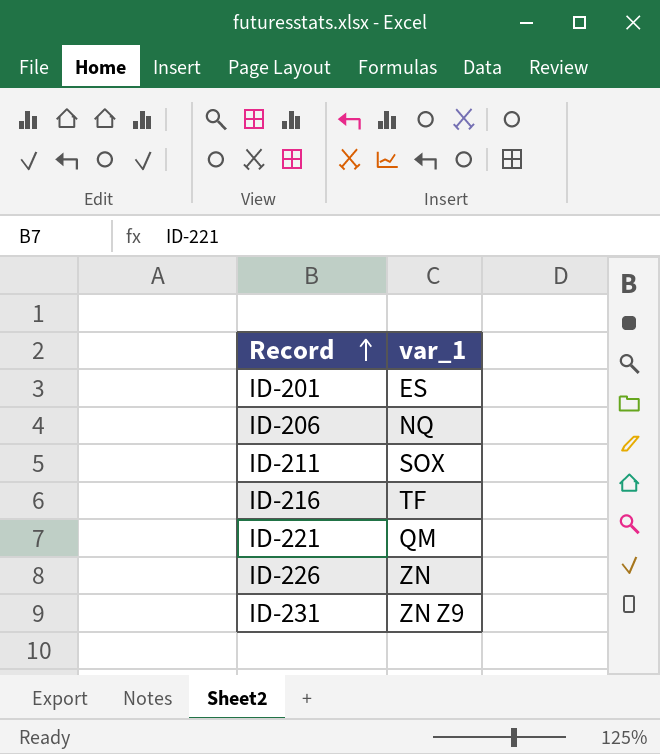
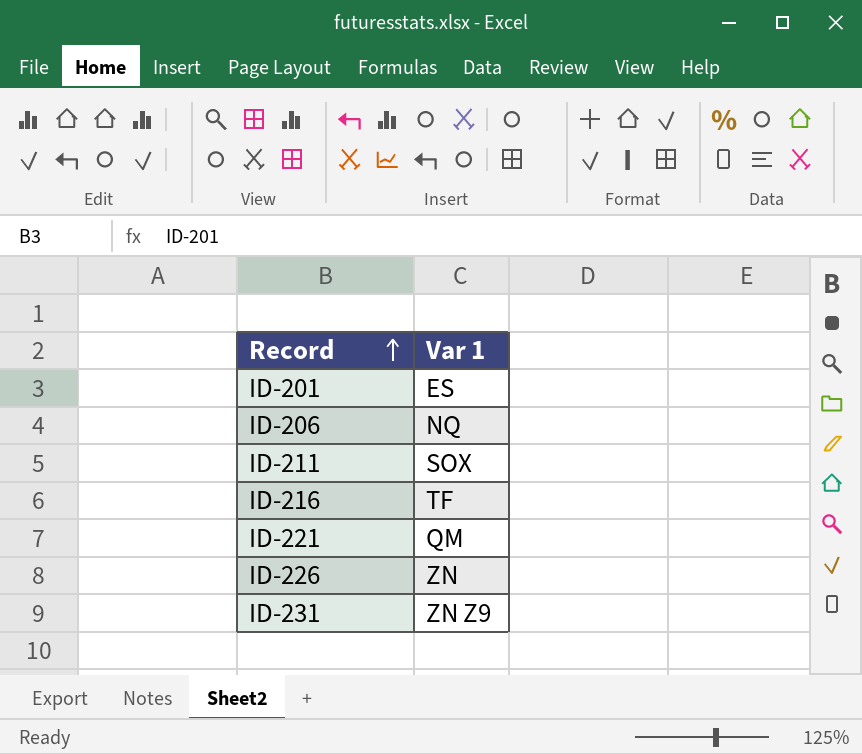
column name: var_1 -> Var 1

